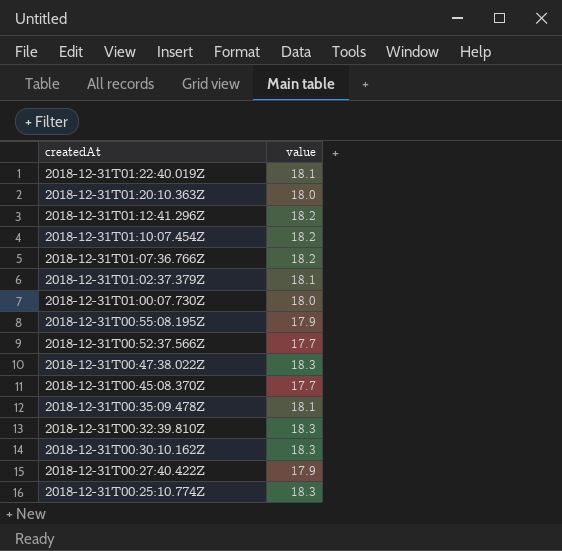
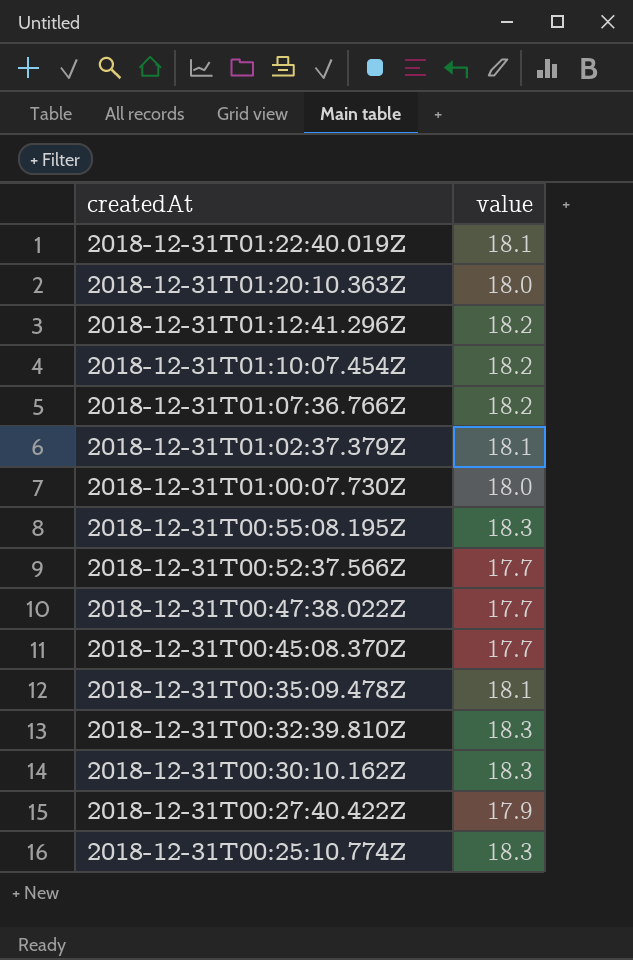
2018-12-31T00:55:08.195Z | value: 17.9 -> 18.3
2018-12-31T00:47:38.022Z | value: 18.3 -> 17.7

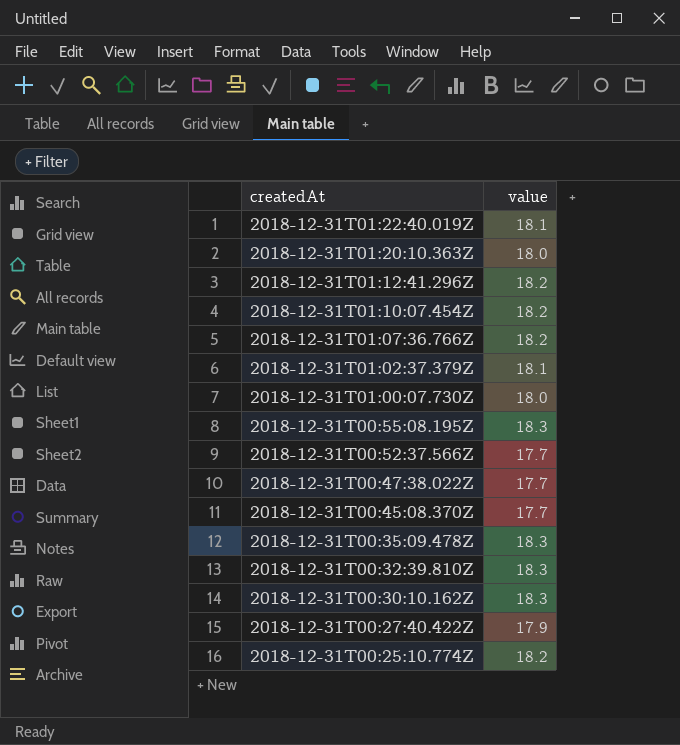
2018-12-31T00:35:09.478Z | value: 18.1 -> 18.3
2018-12-31T00:25:10.774Z | value: 18.3 -> 18.2

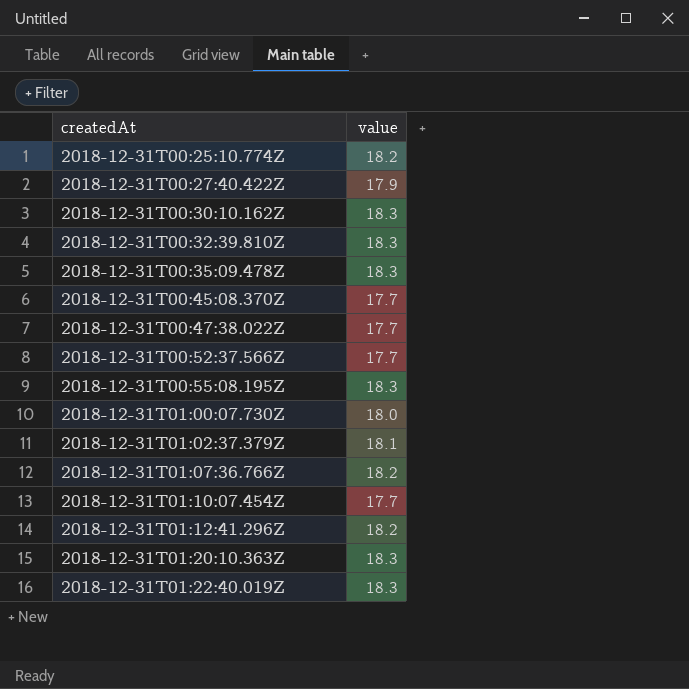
row order: createdAt descending -> createdAt ascending
2018-12-31T01:10:07.454Z | value: 18.2 -> 17.7
2018-12-31T01:20:10.363Z | value: 18.0 -> 18.3
2018-12-31T01:22:40.019Z | value: 18.1 -> 18.3

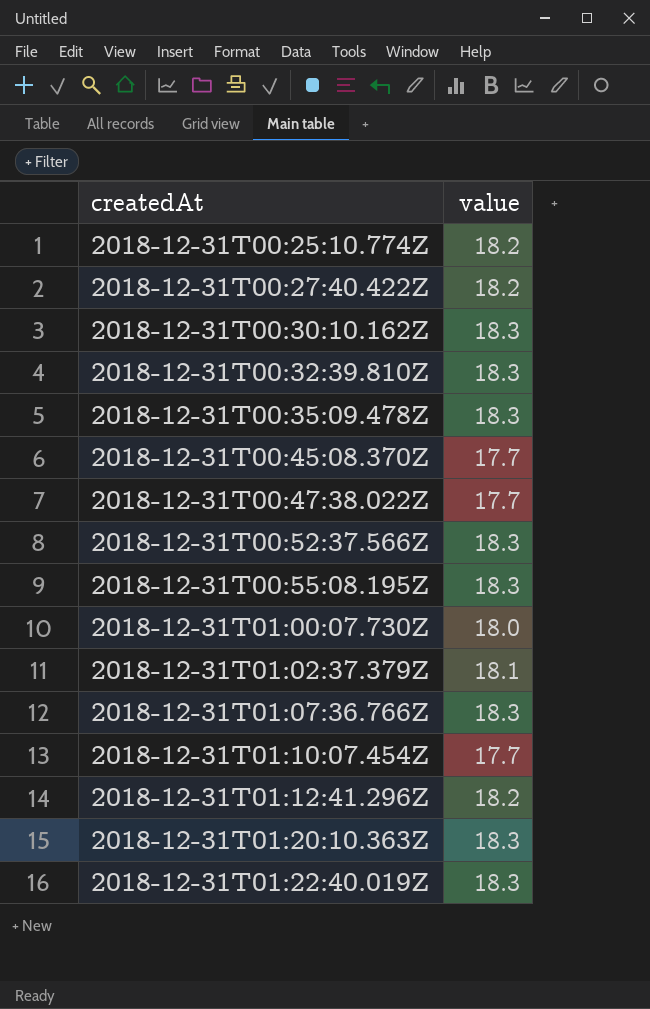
2018-12-31T00:27:40.422Z | value: 17.9 -> 18.2
2018-12-31T00:52:37.566Z | value: 17.7 -> 18.3
2018-12-31T01:07:36.766Z | value: 18.2 -> 18.3

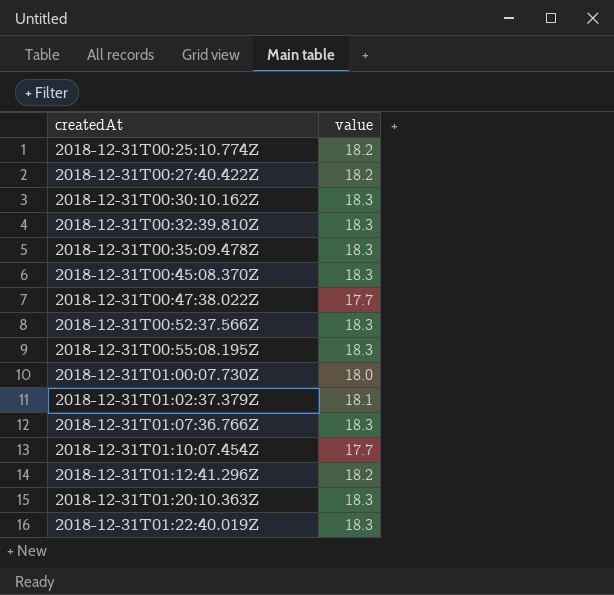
2018-12-31T00:45:08.370Z | value: 17.7 -> 18.3

